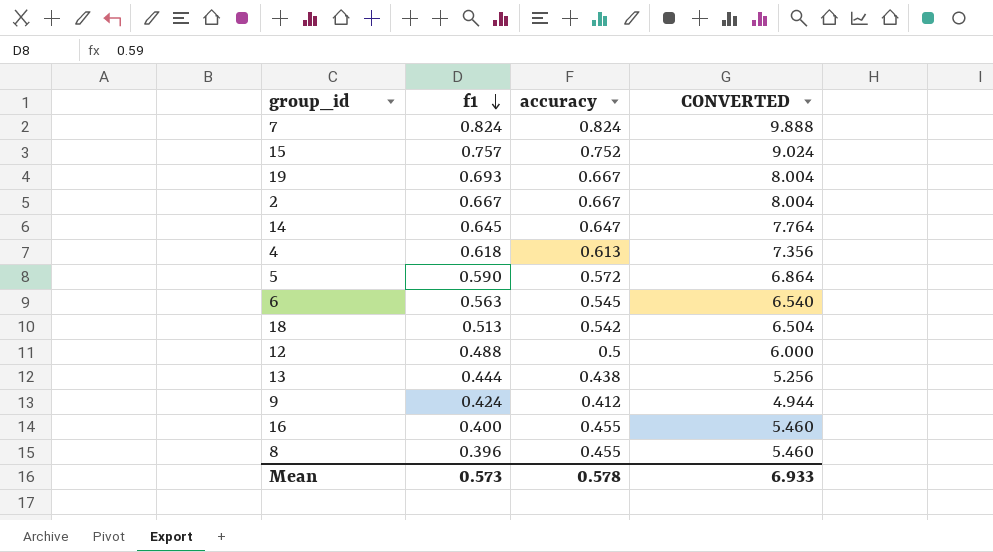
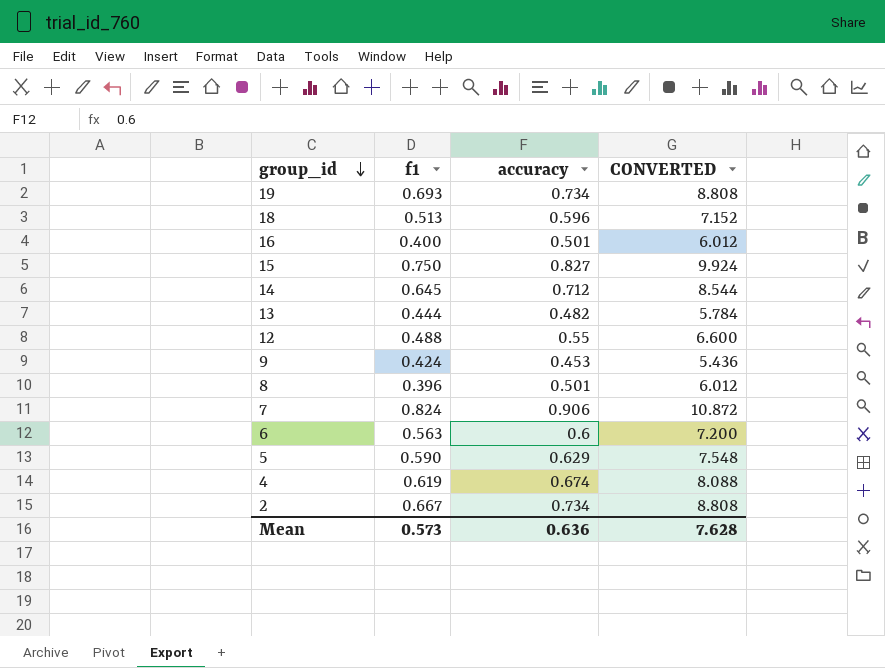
row order: f1 descending -> group_id descending
19 | accuracy: 0.667 -> 0.734
19 | CONVERTED: 8.004 -> 8.808
18 | accuracy: 0.542 -> 0.596
18 | CONVERTED: 6.504 -> 7.152
16 | accuracy: 0.455 -> 0.501
16 | CONVERTED: 5.460 -> 6.012
15 | f1: 0.757 -> 0.750
15 | accuracy: 0.752 -> 0.827
15 | CONVERTED: 9.024 -> 9.924
14 | accuracy: 0.647 -> 0.712
14 | CONVERTED: 7.764 -> 8.544
13 | accuracy: 0.438 -> 0.482
13 | CONVERTED: 5.256 -> 5.784
12 | accuracy: 0.5 -> 0.55
12 | CONVERTED: 6.000 -> 6.600
9 | accuracy: 0.412 -> 0.453
9 | CONVERTED: 4.944 -> 5.436
8 | accuracy: 0.455 -> 0.501
8 | CONVERTED: 5.460 -> 6.012
7 | accuracy: 0.824 -> 0.906
7 | CONVERTED: 9.888 -> 10.872
6 | accuracy: 0.545 -> 0.6
6 | CONVERTED: 6.540 -> 7.200
5 | accuracy: 0.572 -> 0.629
5 | CONVERTED: 6.864 -> 7.548
4 | f1: 0.618 -> 0.619
4 | accuracy: 0.613 -> 0.674
4 | CONVERTED: 7.356 -> 8.088
2 | accuracy: 0.667 -> 0.734
2 | CONVERTED: 8.004 -> 8.808
Mean | accuracy: 0.578 -> 0.636
Mean | CONVERTED: 6.933 -> 7.628

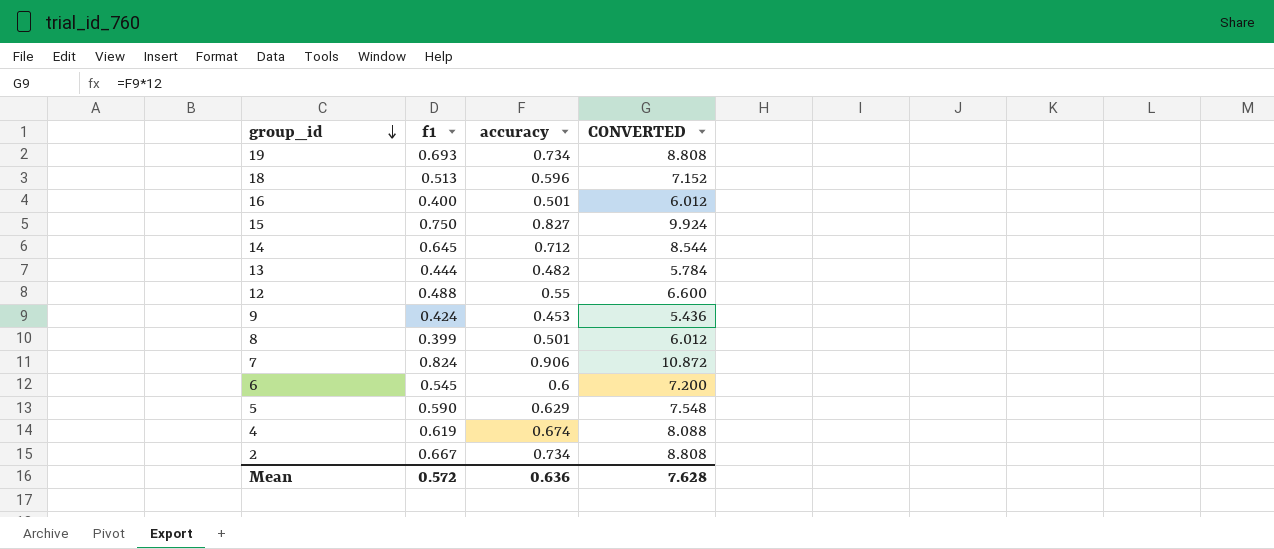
8 | f1: 0.396 -> 0.399
6 | f1: 0.563 -> 0.545
Mean | f1: 0.573 -> 0.572

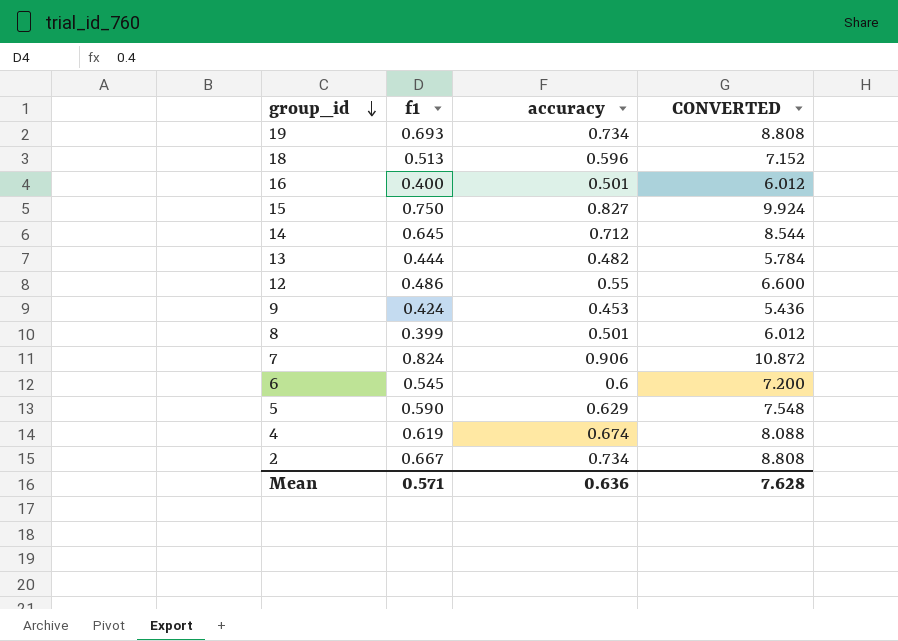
12 | f1: 0.488 -> 0.486
Mean | f1: 0.572 -> 0.571

